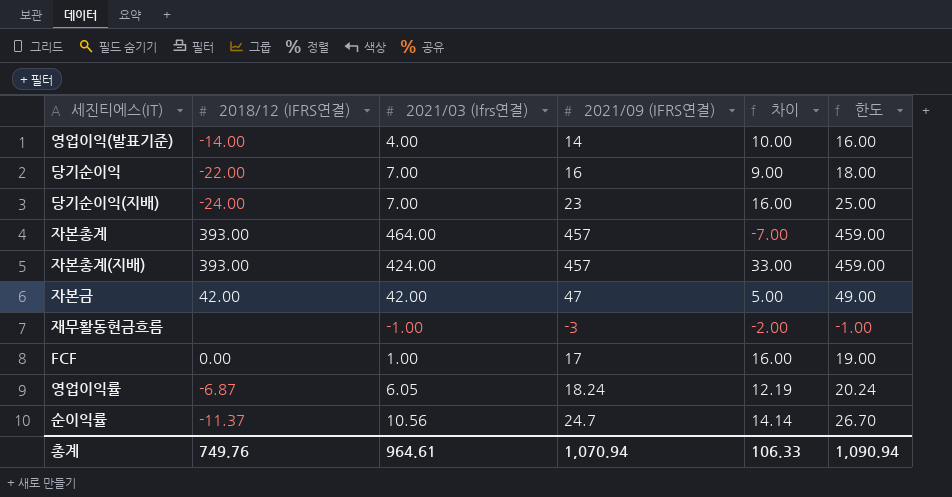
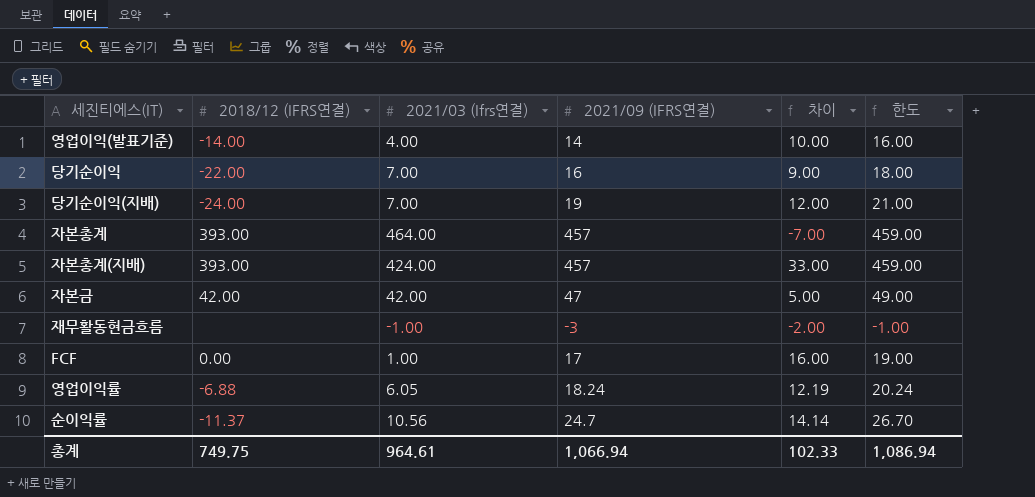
당기순이익(지배) | 2021/09 (IFRS연결): 23 -> 19
당기순이익(지배) | 차이: 16.00 -> 12.00
당기순이익(지배) | 한도: 25.00 -> 21.00
영업이익률 | 2018/12 (IFRS연결): -6.87 -> -6.88
총계 | 2018/12 (IFRS연결): 749.76 -> 749.75
총계 | 2021/09 (IFRS연결): 1,070.94 -> 1,066.94
총계 | 차이: 106.33 -> 102.33
총계 | 한도: 1,090.94 -> 1,086.94

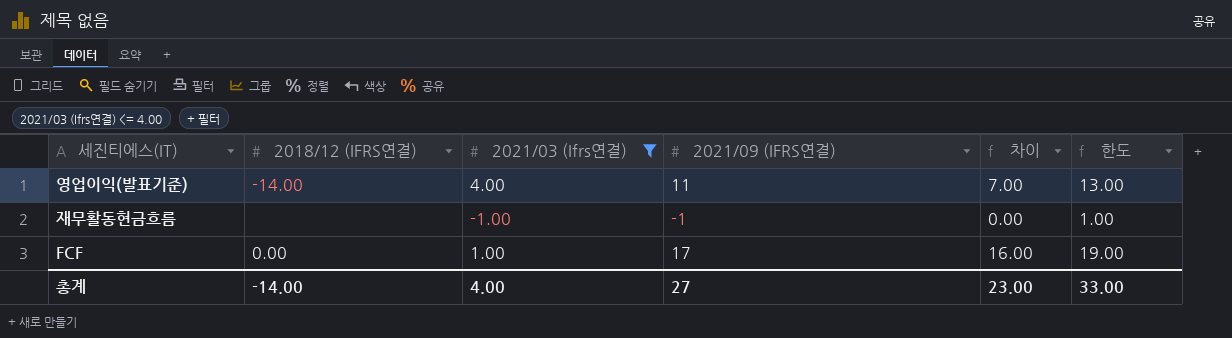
filter: none -> 2021/03 (Ifrs연결) <= 4.00
영업이익(발표기준) | 2021/09 (IFRS연결): 14 -> 11
영업이익(발표기준) | 차이: 10.00 -> 7.00
영업이익(발표기준) | 한도: 16.00 -> 13.00
재무활동현금흐름 | 2021/09 (IFRS연결): -3 -> -1
재무활동현금흐름 | 차이: -2.00 -> 0.00
재무활동현금흐름 | 한도: -1.00 -> 1.00
총계 | 2018/12 (IFRS연결): 749.75 -> -14.00
총계 | 2021/03 (Ifrs연결): 964.61 -> 4.00
총계 | 2021/09 (IFRS연결): 1,066.94 -> 27
총계 | 차이: 102.33 -> 23.00
총계 | 한도: 1,086.94 -> 33.00

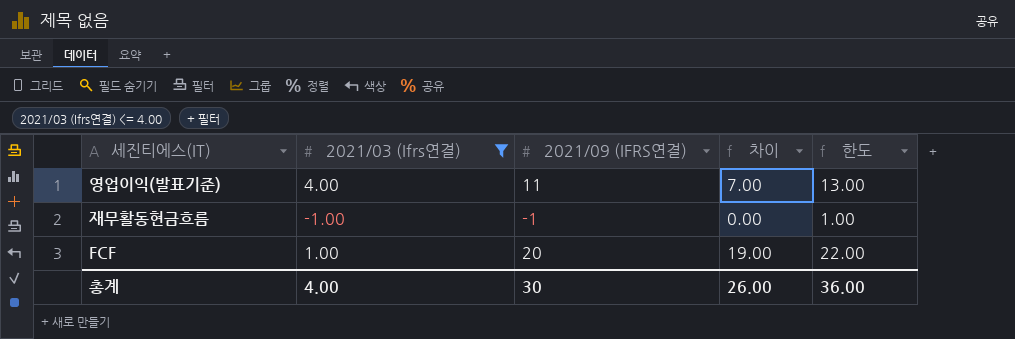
column 2018/12 (IFRS연결) | position: 2 -> none
FCF | 2021/09 (IFRS연결): 17 -> 20
FCF | 차이: 16.00 -> 19.00
FCF | 한도: 19.00 -> 22.00
총계 | 2021/09 (IFRS연결): 27 -> 30
총계 | 차이: 23.00 -> 26.00
총계 | 한도: 33.00 -> 36.00

